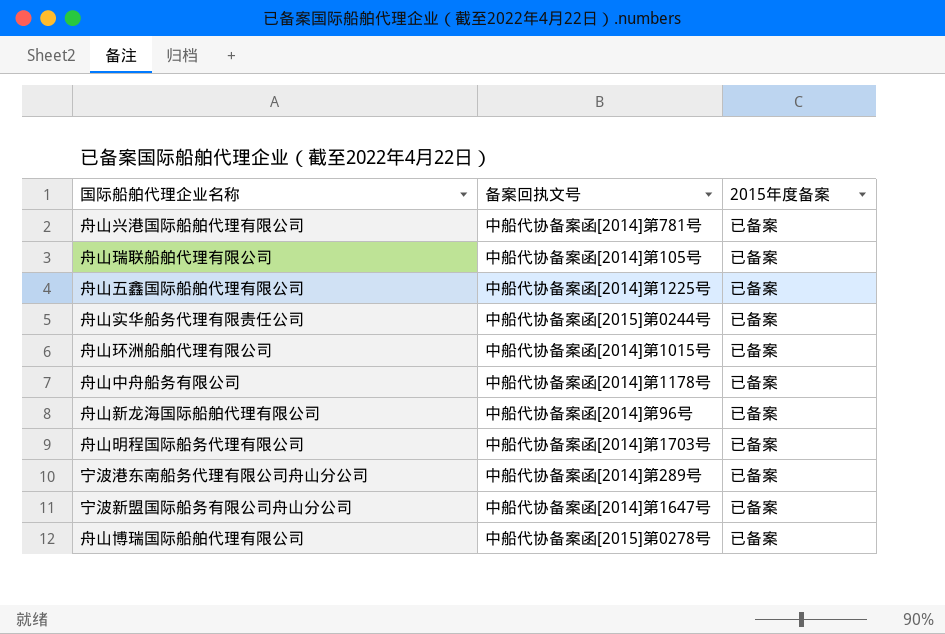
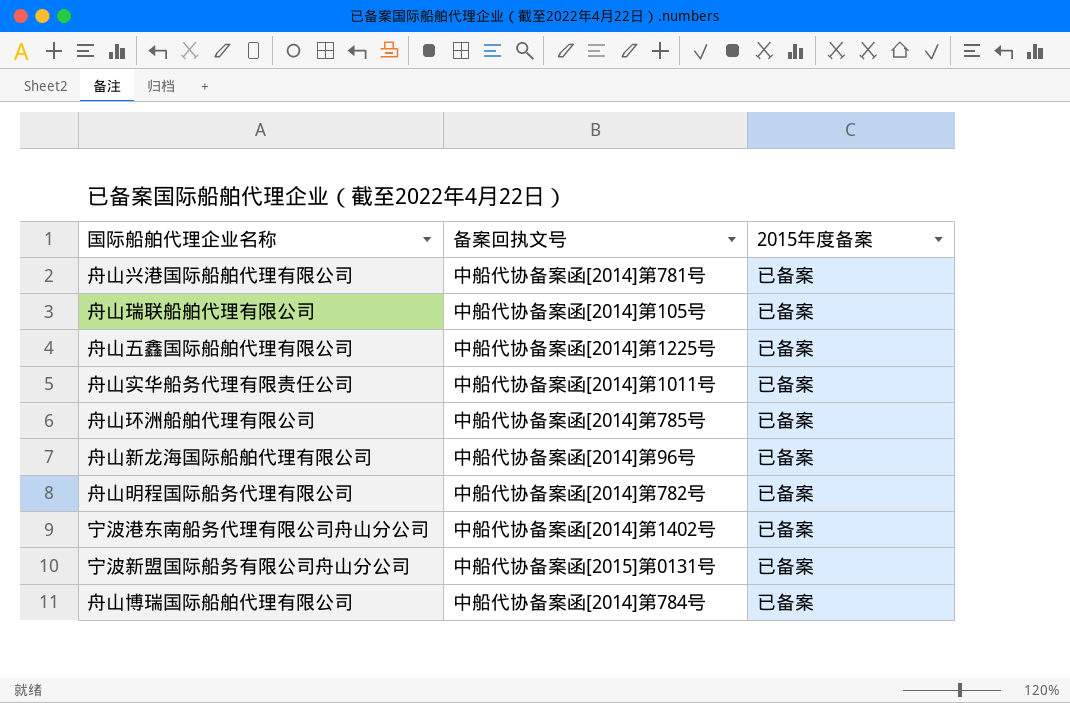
row 舟山中舟船务有限公司: 中船代协备案函[2014]第1178号 | 已备案 -> none
舟山实华船务代理有限责任公司 | 备案回执文号: 中船代协备案函[2015]第0244号 -> 中船代协备案函[2014]第1011号
舟山环洲船舶代理有限公司 | 备案回执文号: 中船代协备案函[2014]第1015号 -> 中船代协备案函[2014]第785号
舟山明程国际船务代理有限公司 | 备案回执文号: 中船代协备案函[2014]第1703号 -> 中船代协备案函[2014]第782号
宁波港东南船务代理有限公司舟山分公司 | 备案回执文号: 中船代协备案函[2014]第289号 -> 中船代协备案函[2014]第1402号
宁波新盟国际船务有限公司舟山分公司 | 备案回执文号: 中船代协备案函[2014]第1647号 -> 中船代协备案函[2015]第0131号
舟山博瑞国际船舶代理有限公司 | 备案回执文号: 中船代协备案函[2015]第0278号 -> 中船代协备案函[2014]第784号

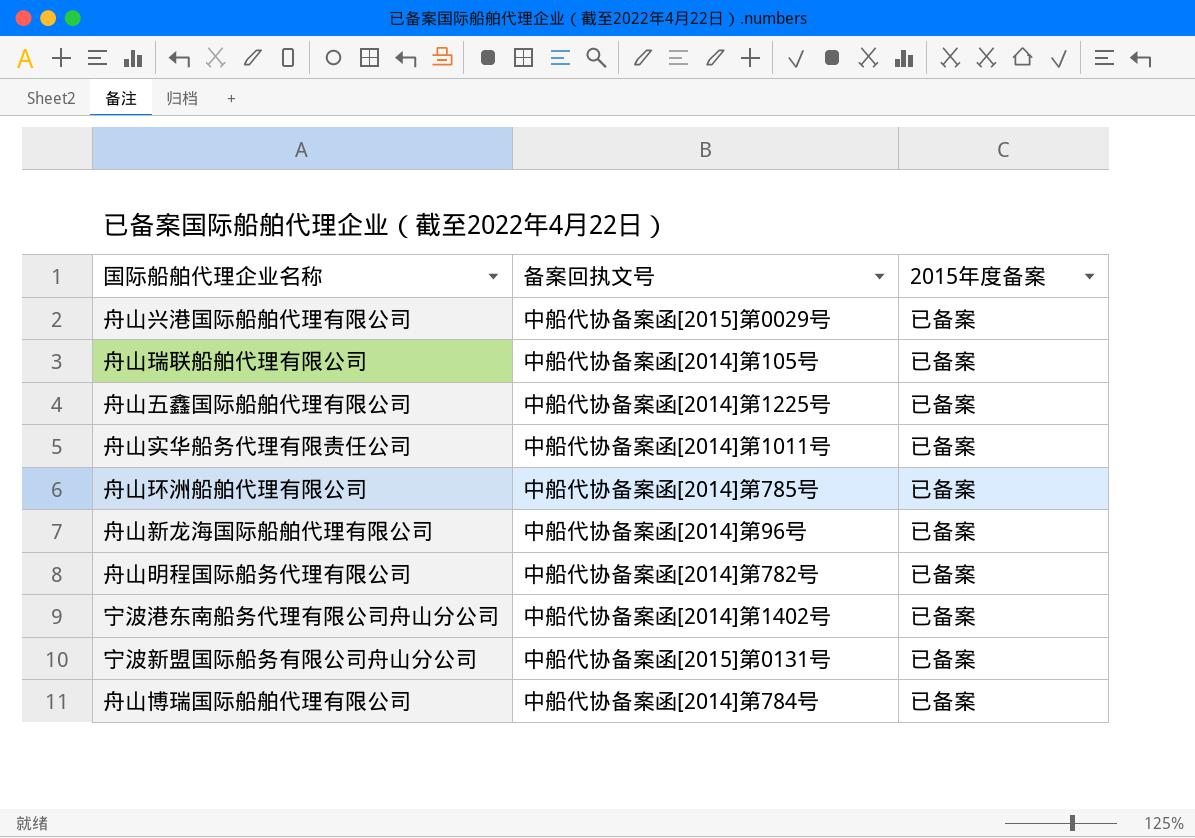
舟山兴港国际船舶代理有限公司 | 备案回执文号: 中船代协备案函[2014]第781号 -> 中船代协备案函[2015]第0029号

